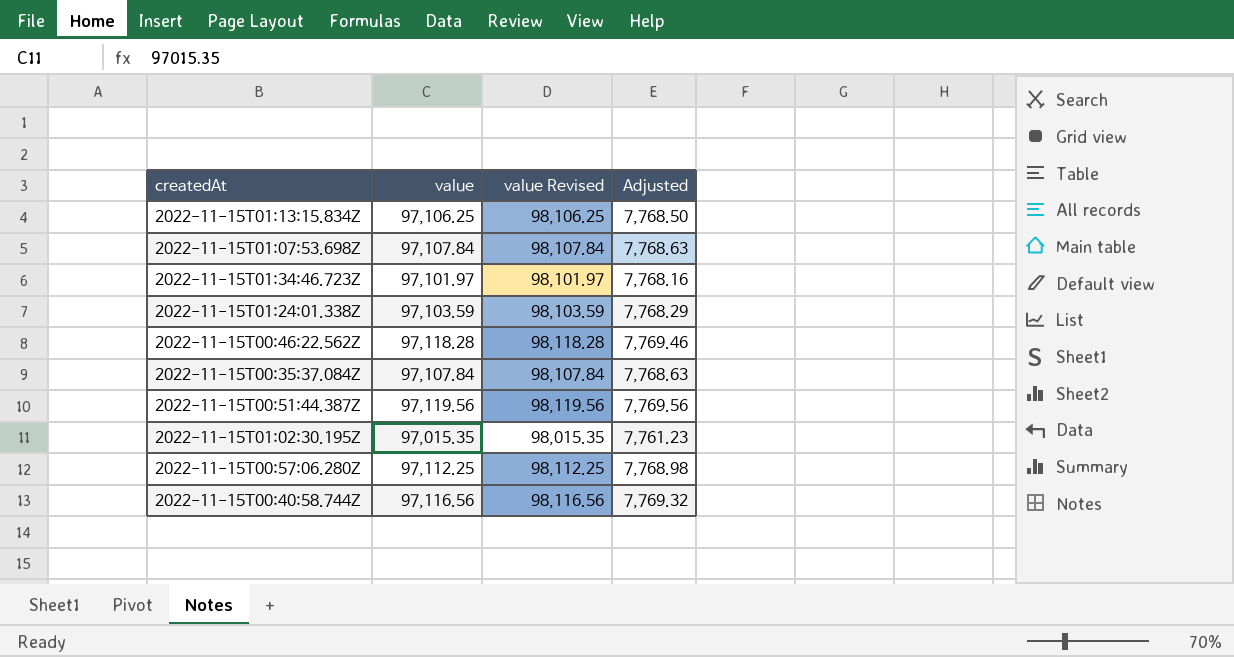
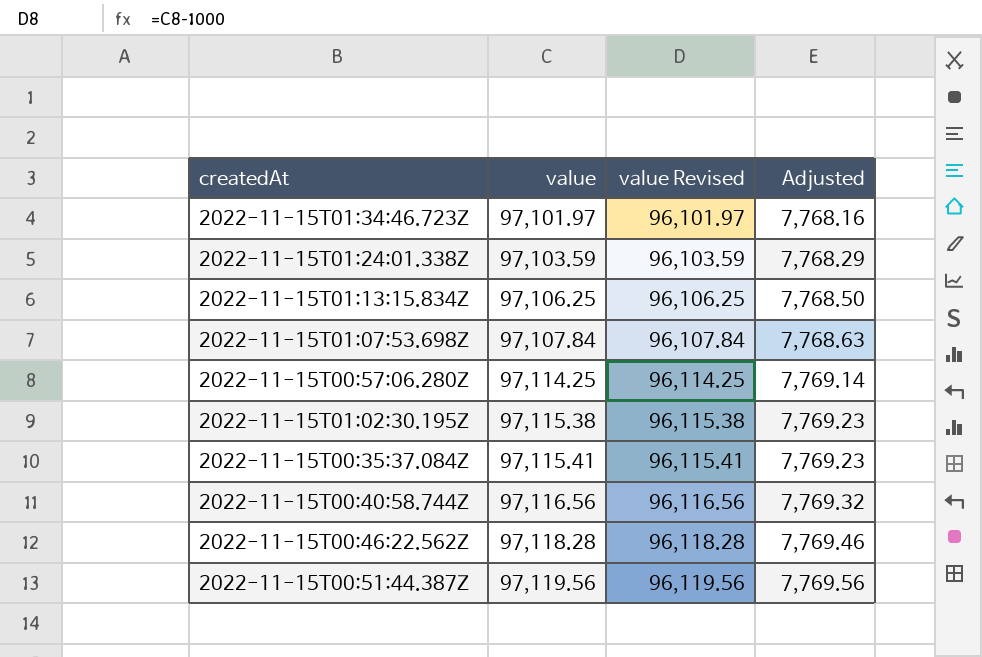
row order: none -> value ascending
column value Revised | formula: [value] + 1000 -> [value] - 1000
2022-11-15T00:57:06.280Z | value: 97,112.25 -> 97,114.25
2022-11-15T00:57:06.280Z | Adjusted: 7,768.98 -> 7,769.14
2022-11-15T01:02:30.195Z | value: 97,015.35 -> 97,115.38
2022-11-15T01:02:30.195Z | Adjusted: 7,761.23 -> 7,769.23
2022-11-15T00:35:37.084Z | value: 97,107.84 -> 97,115.41
2022-11-15T00:35:37.084Z | Adjusted: 7,768.63 -> 7,769.23

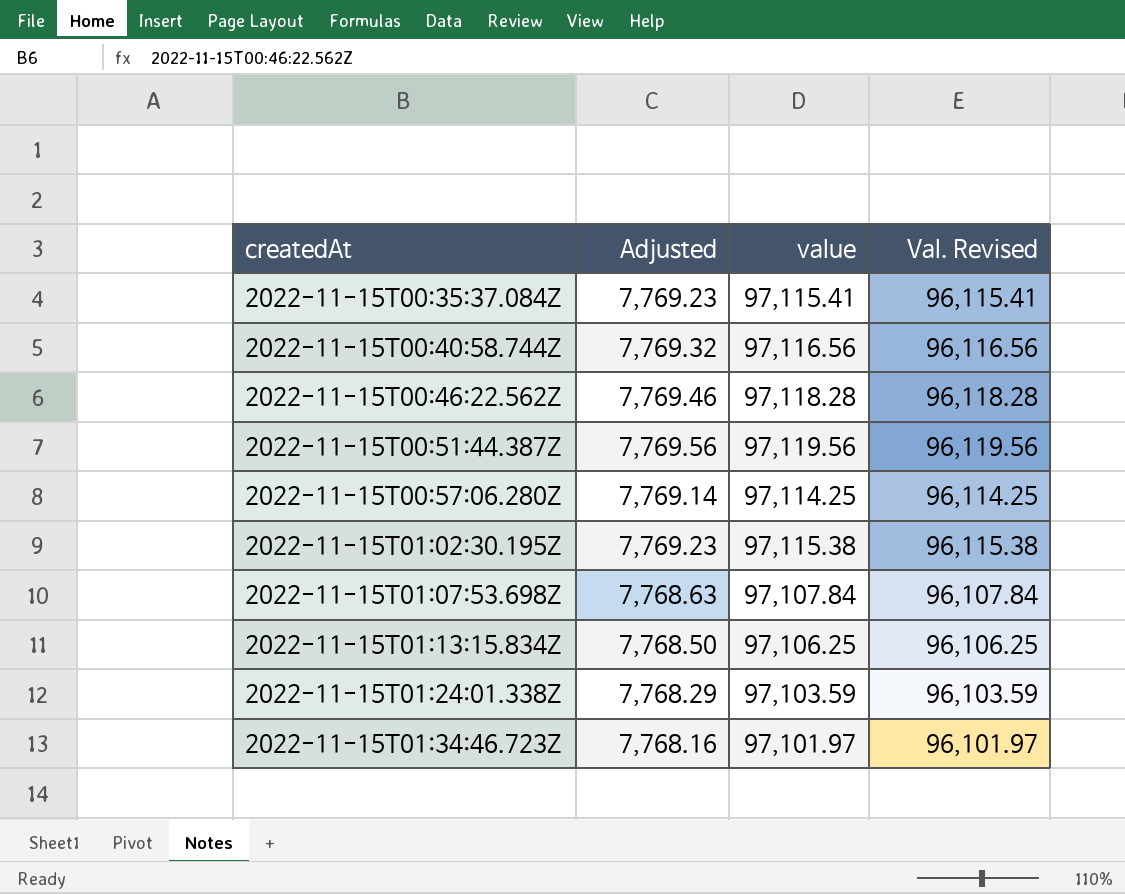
row order: value ascending -> createdAt ascending
column Adjusted | position: 4 -> 2
column name: value Revised -> Val. Revised

